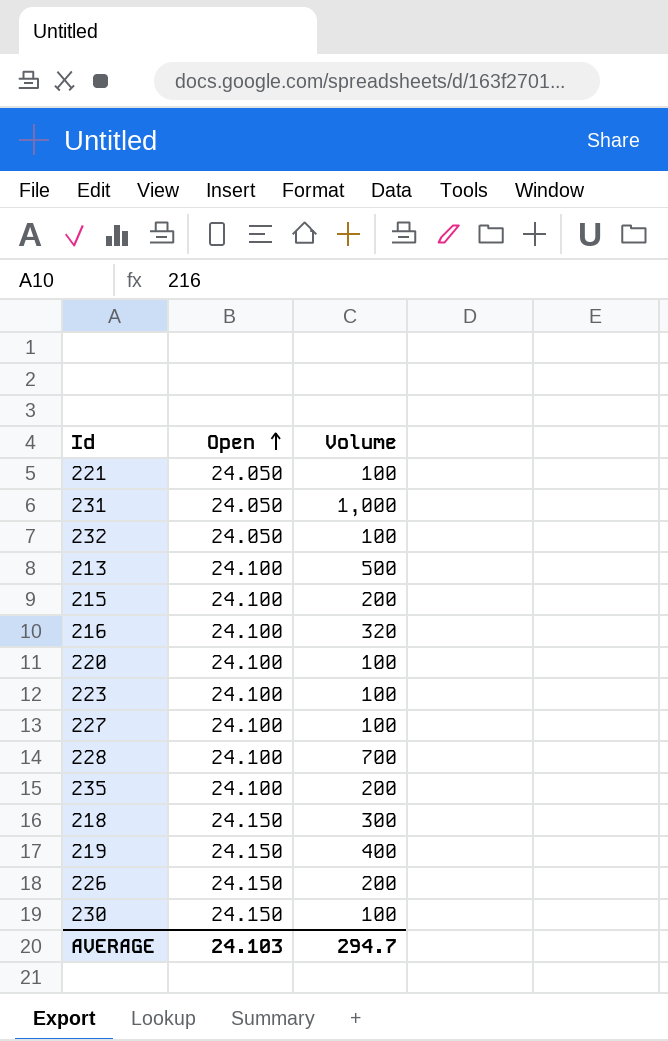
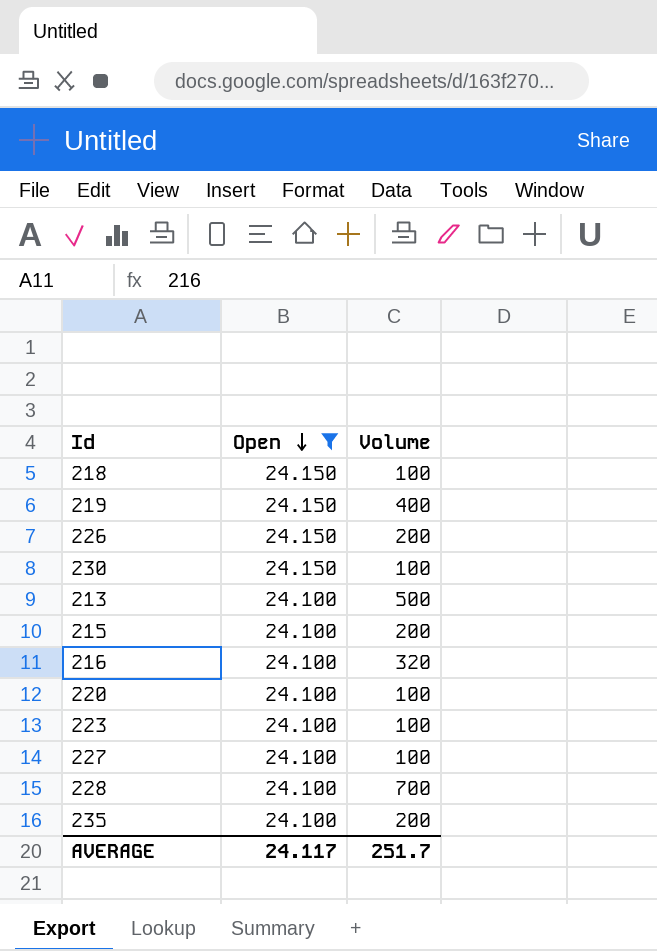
filter: none -> Open != 24.050
row order: Open ascending -> Open descending
218 | Volume: 300 -> 100
AVERAGE | Open: 24.103 -> 24.117
AVERAGE | Volume: 294.7 -> 251.7

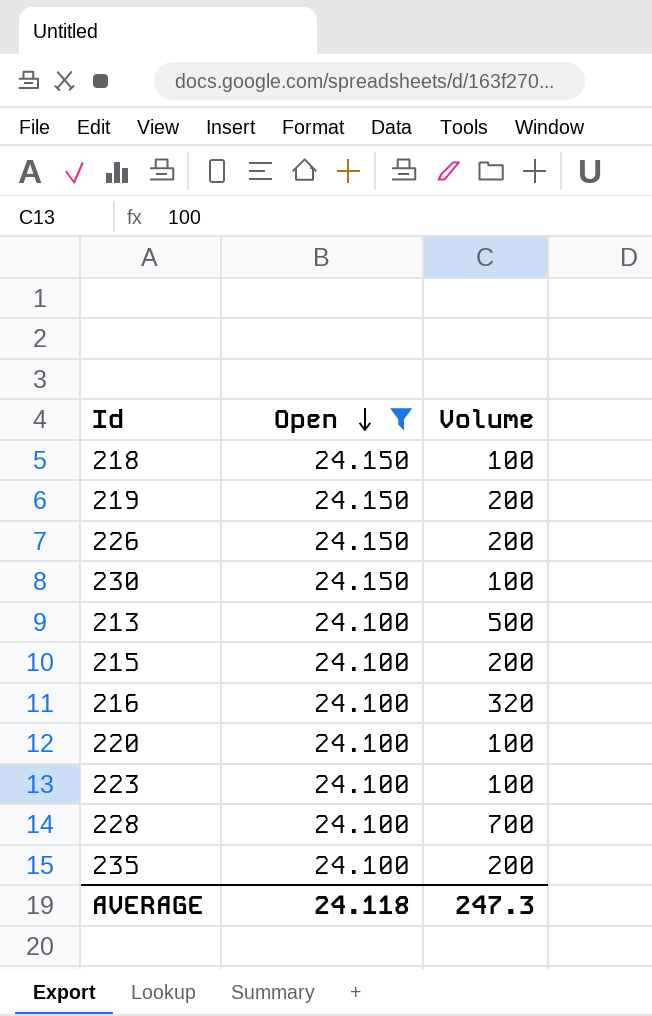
row 227: 24.100 | 100 -> none
219 | Volume: 400 -> 200
AVERAGE | Open: 24.117 -> 24.118
AVERAGE | Volume: 251.7 -> 247.3

